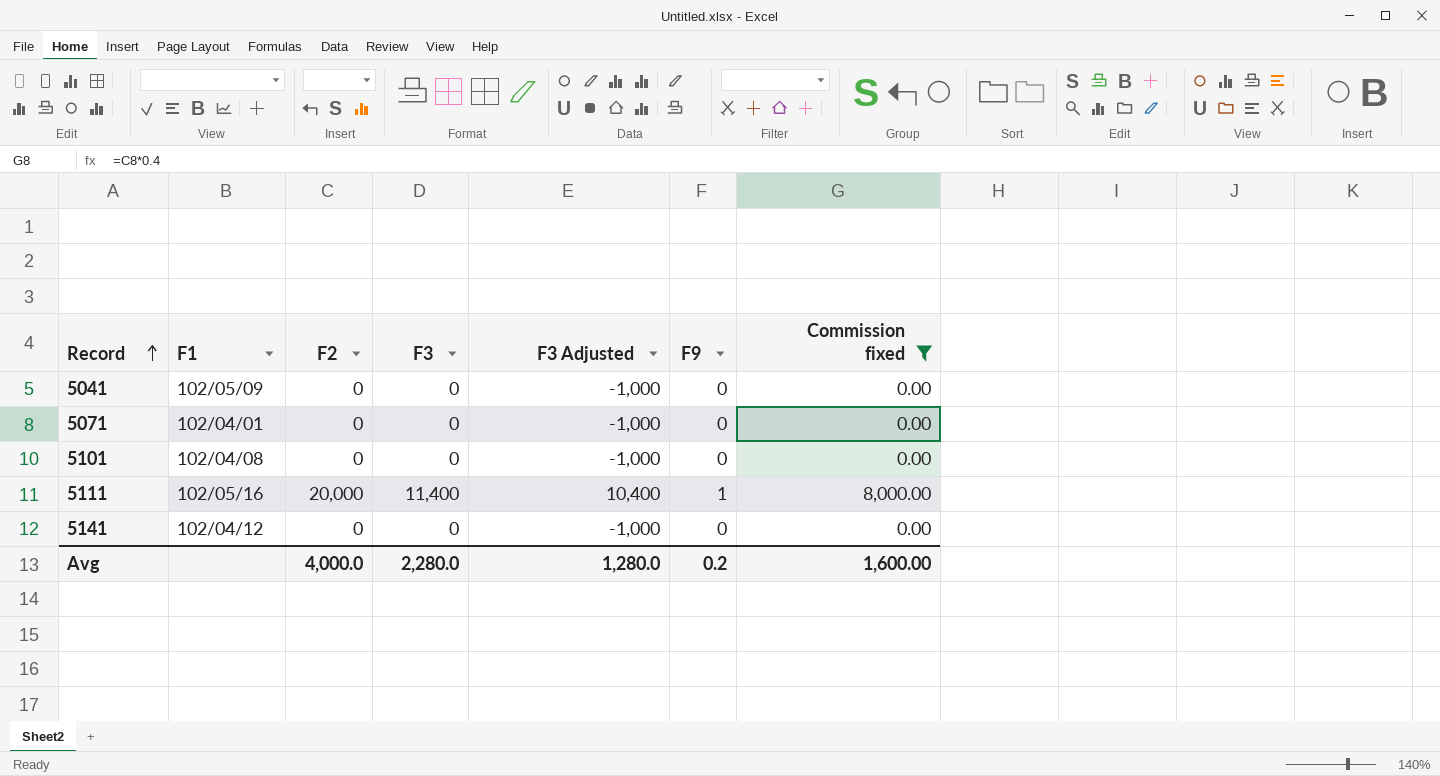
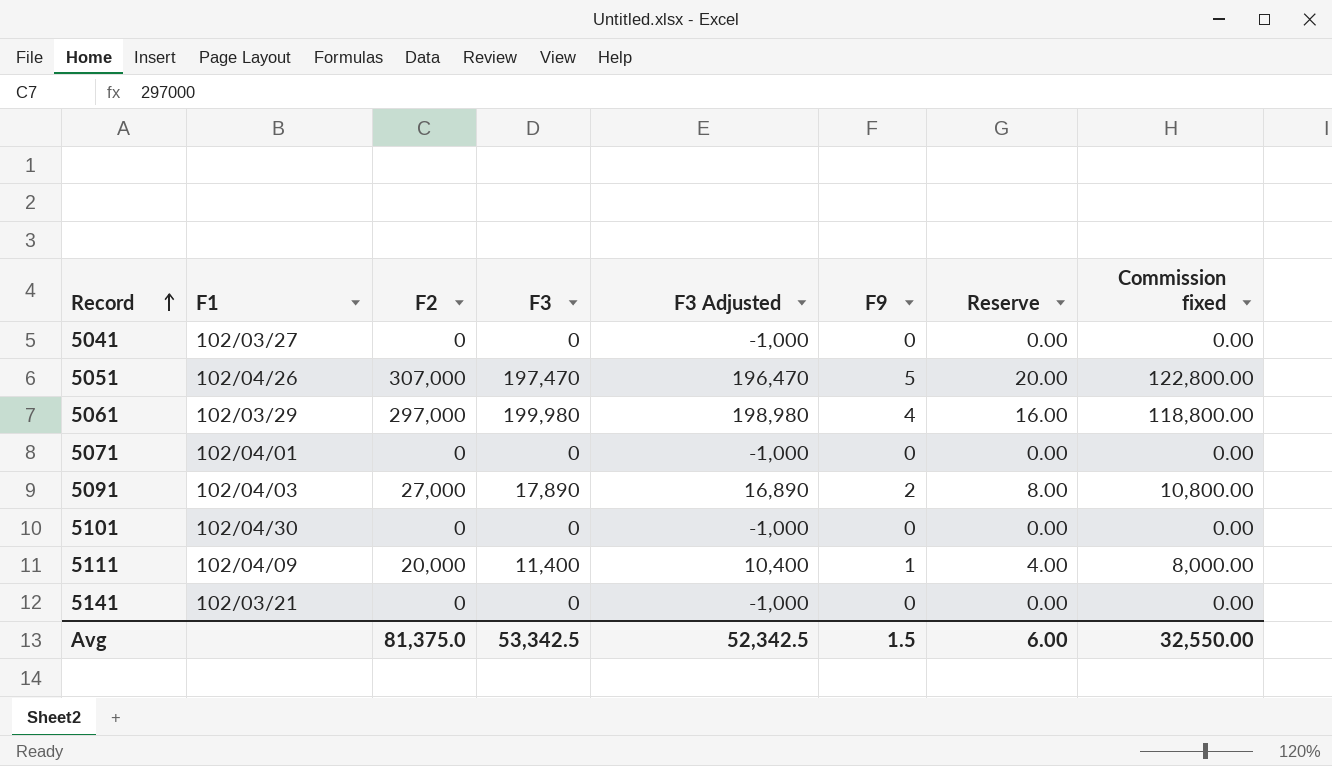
filter: Commission fixed <= 8,000.00 -> none
column Reserve | formula: none -> [F9] * 4
5041 | F1: 102/05/09 -> 102/03/27
5101 | F1: 102/04/08 -> 102/04/30
5111 | F1: 102/05/16 -> 102/04/09
5141 | F1: 102/04/12 -> 102/03/21
Avg | F2: 4,000.0 -> 81,375.0
Avg | F3: 2,280.0 -> 53,342.5
Avg | F3 Adjusted: 1,280.0 -> 52,342.5
Avg | F9: 0.2 -> 1.5
Avg | Commission fixed: 1,600.00 -> 32,550.00

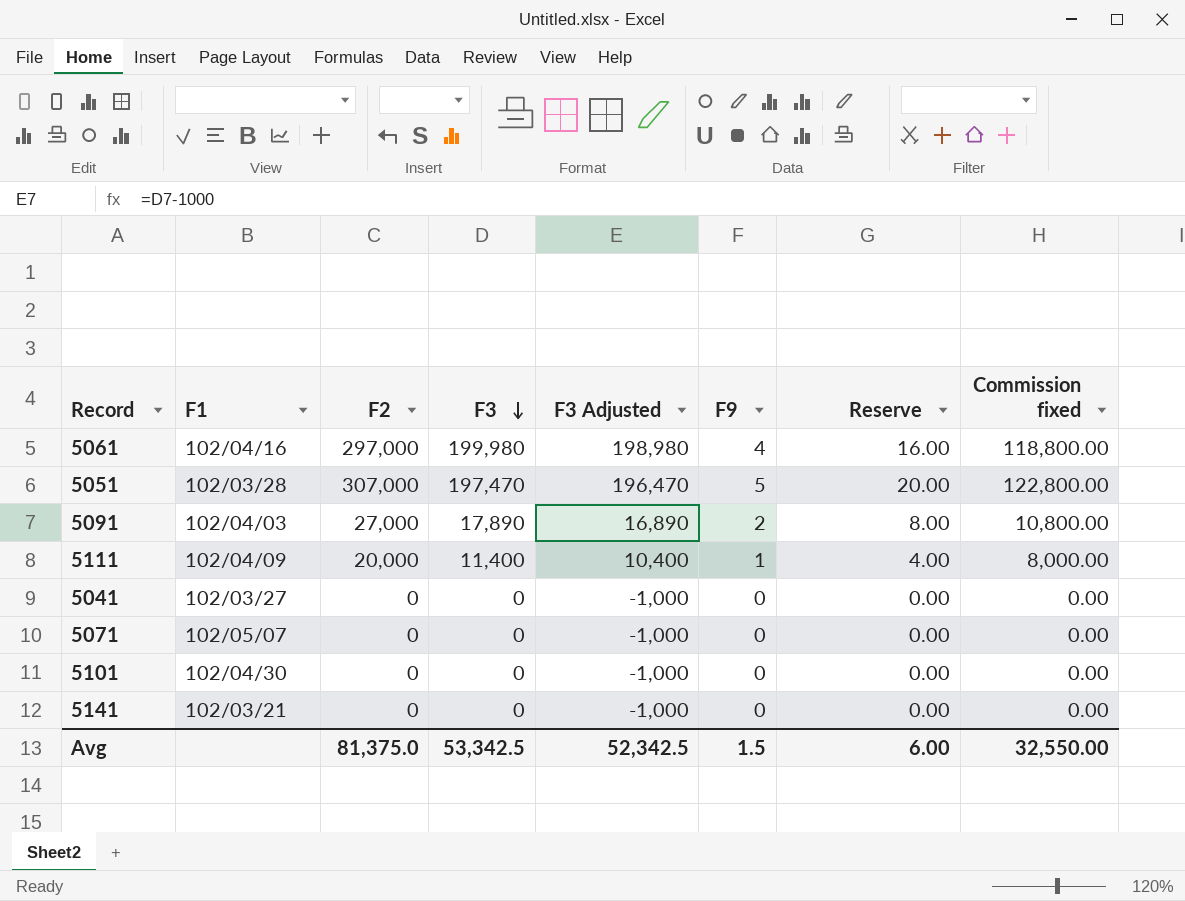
row order: Record ascending -> F3 descending
5061 | F1: 102/03/29 -> 102/04/16
5051 | F1: 102/04/26 -> 102/03/28
5071 | F1: 102/04/01 -> 102/05/07

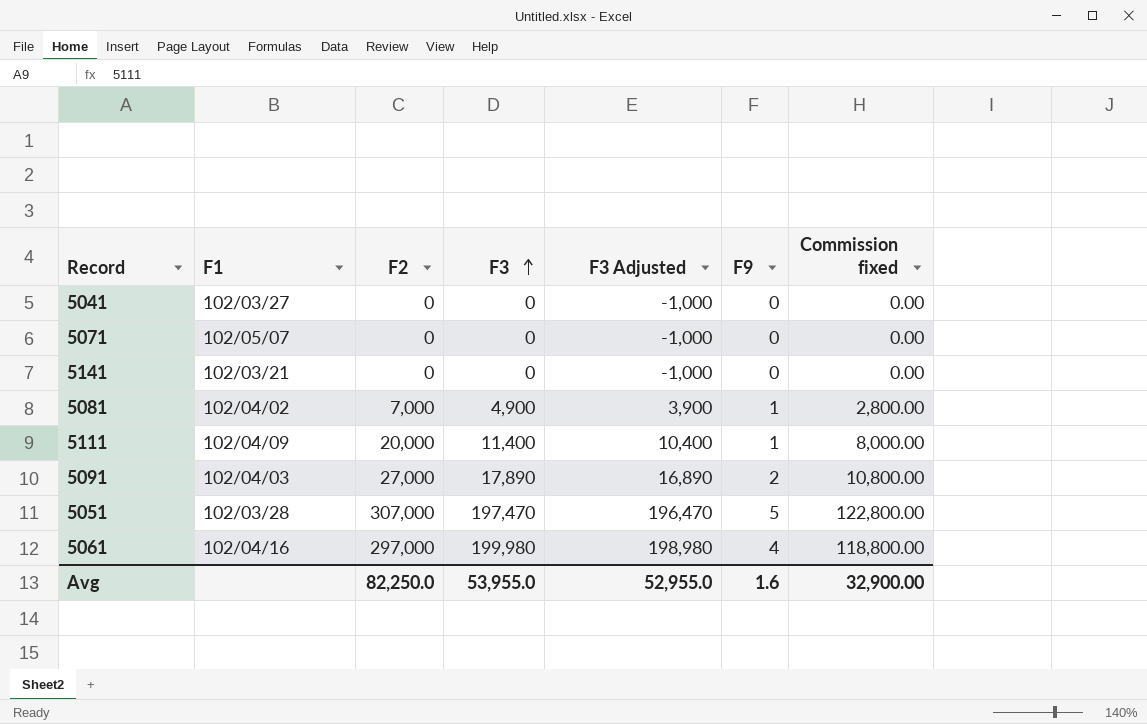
row order: F3 descending -> F3 ascending
column Reserve | formula: [F9] * 4 -> none
row 5101: 102/04/30 | 0 | 0 | -1,000 | 0 | 0.00 | 0.00 -> none
row 5081: none -> 102/04/02 | 7,000 | 4,900 | 3,900 | 1 | 2,800.00
Avg | F2: 81,375.0 -> 82,250.0
Avg | F3: 53,342.5 -> 53,955.0
Avg | F3 Adjusted: 52,342.5 -> 52,955.0
Avg | F9: 1.5 -> 1.6
Avg | Commission fixed: 32,550.00 -> 32,900.00

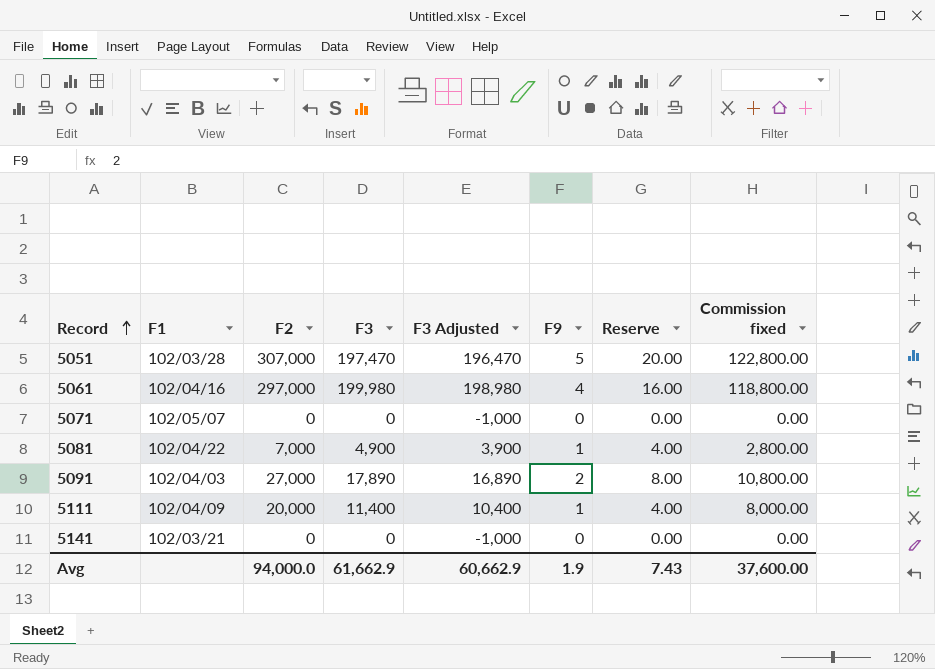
row order: F3 ascending -> Record ascending
column Reserve | formula: none -> [F9] * 4
row 5041: 102/03/27 | 0 | 0 | -1,000 | 0 | 0.00 -> none
5081 | F1: 102/04/02 -> 102/04/22
Avg | F2: 82,250.0 -> 94,000.0
Avg | F3: 53,955.0 -> 61,662.9
Avg | F3 Adjusted: 52,955.0 -> 60,662.9
Avg | F9: 1.6 -> 1.9
Avg | Commission fixed: 32,900.00 -> 37,600.00

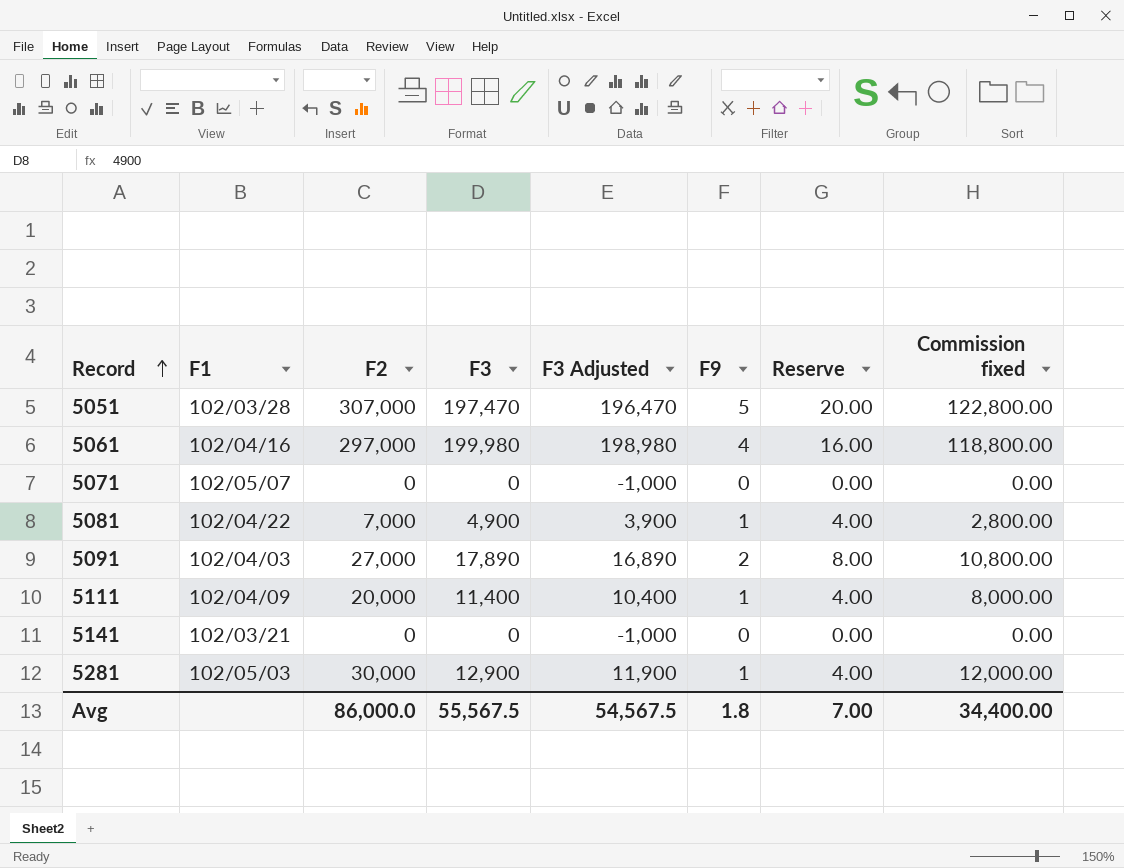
row 5281: none -> 102/05/03 | 30,000 | 12,900 | 11,900 | 1 | 4.00 | 12,000.00
Avg | F2: 94,000.0 -> 86,000.0
Avg | F3: 61,662.9 -> 55,567.5
Avg | F3 Adjusted: 60,662.9 -> 54,567.5
Avg | F9: 1.9 -> 1.8
Avg | Reserve: 7.43 -> 7.00
Avg | Commission fixed: 37,600.00 -> 34,400.00

